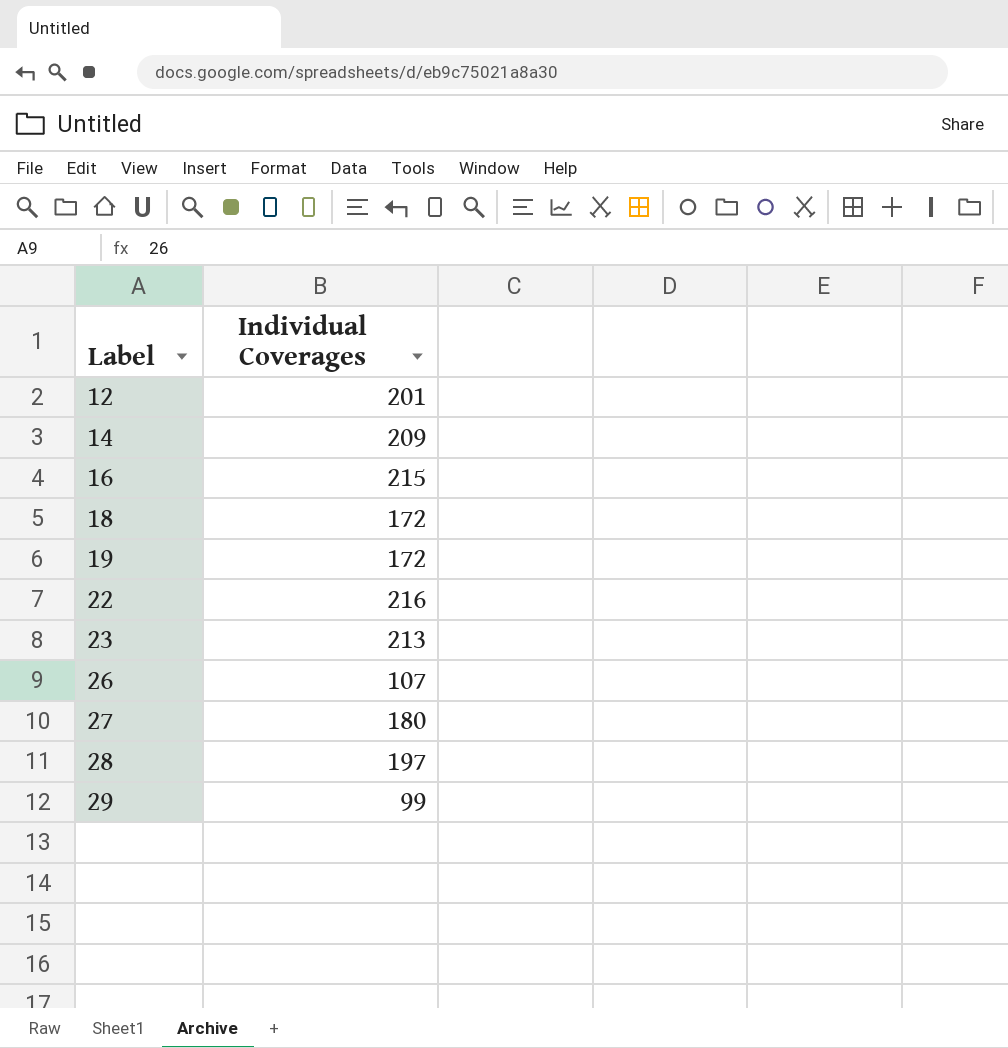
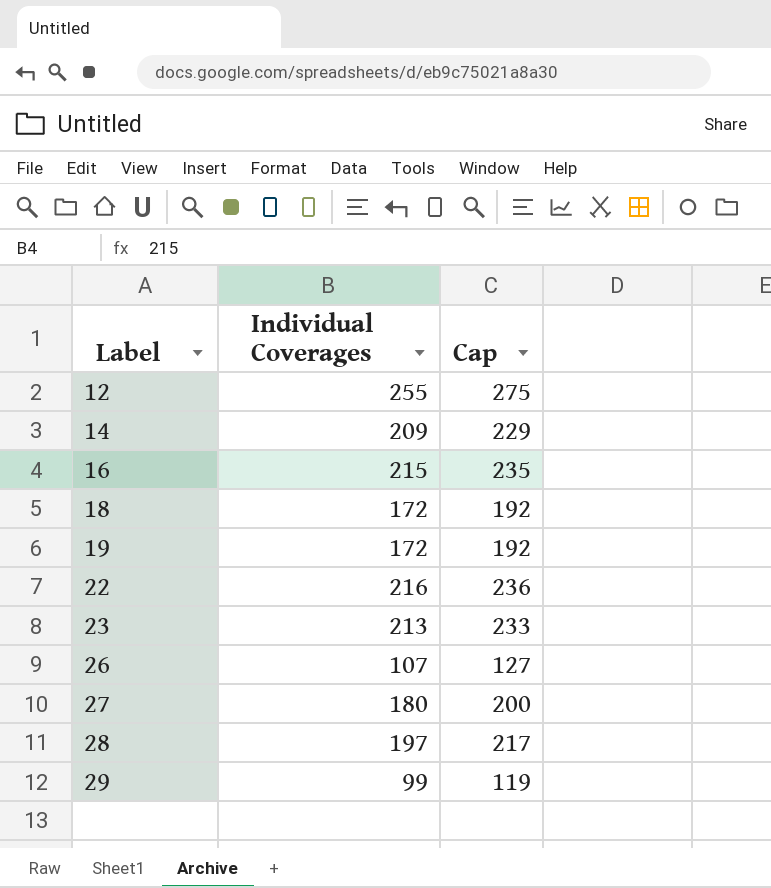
column Cap | formula: none -> [Individual Coverages] + 20
12 | Individual Coverages: 201 -> 255

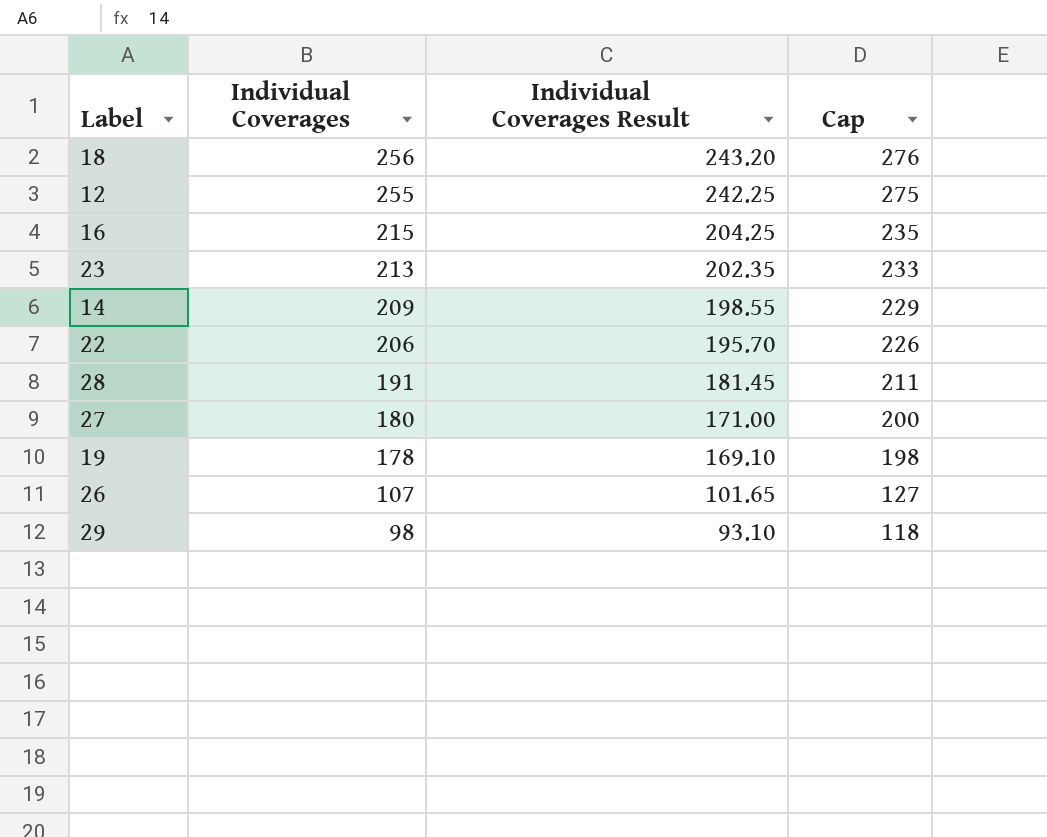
row order: Label ascending -> Individual Coverages descending
column Individual Coverages Result | formula: none -> [Individual Coverages] * 0.95
18 | Individual Coverages: 172 -> 256
18 | Cap: 192 -> 276
22 | Individual Coverages: 216 -> 206
22 | Cap: 236 -> 226
28 | Individual Coverages: 197 -> 191
28 | Cap: 217 -> 211
19 | Individual Coverages: 172 -> 178
19 | Cap: 192 -> 198
29 | Individual Coverages: 99 -> 98
29 | Cap: 119 -> 118

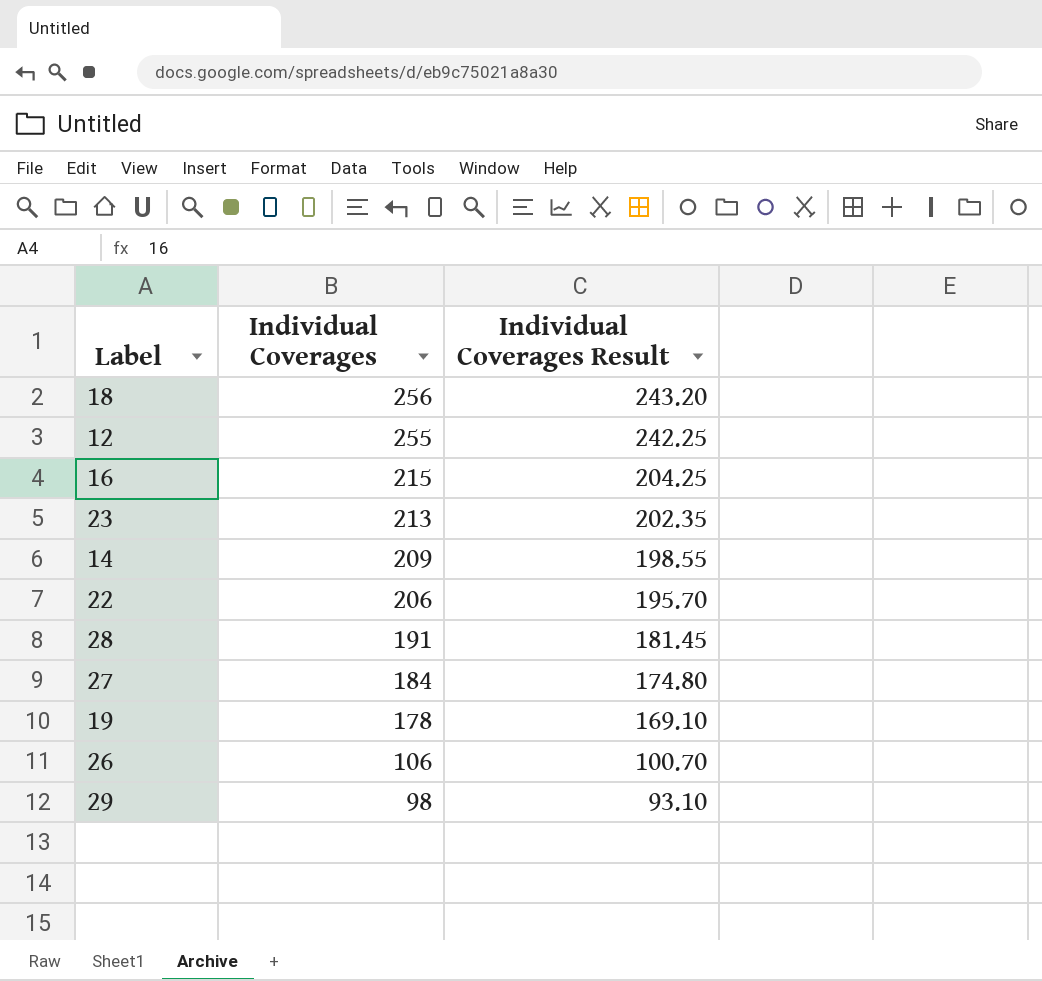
column Cap | formula: [Individual Coverages] + 20 -> none
27 | Individual Coverages: 180 -> 184
27 | Individual Coverages Result: 171.00 -> 174.80
26 | Individual Coverages: 107 -> 106
26 | Individual Coverages Result: 101.65 -> 100.70

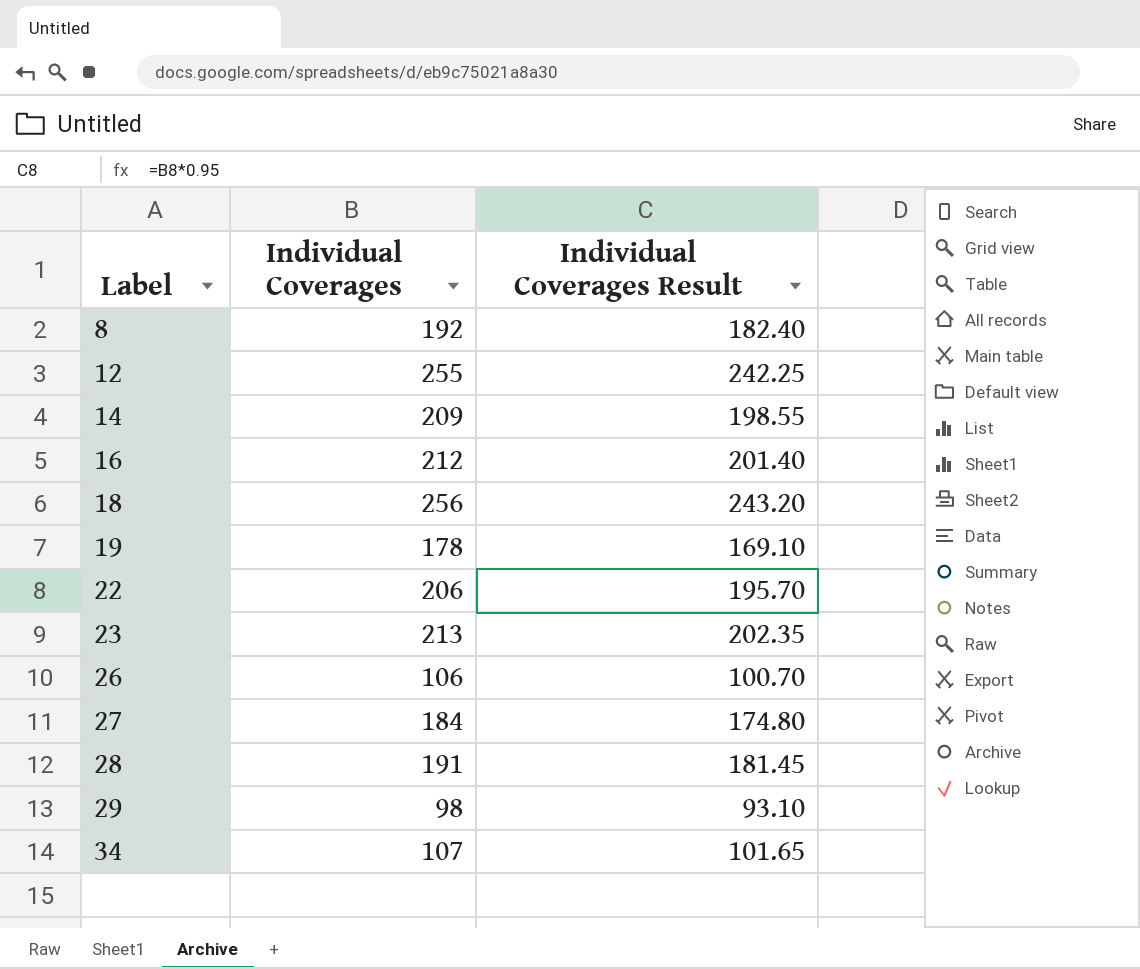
row order: Individual Coverages descending -> Label ascending
row 8: none -> 192 | 182.40
16 | Individual Coverages: 215 -> 212
16 | Individual Coverages Result: 204.25 -> 201.40
row 34: none -> 107 | 101.65

